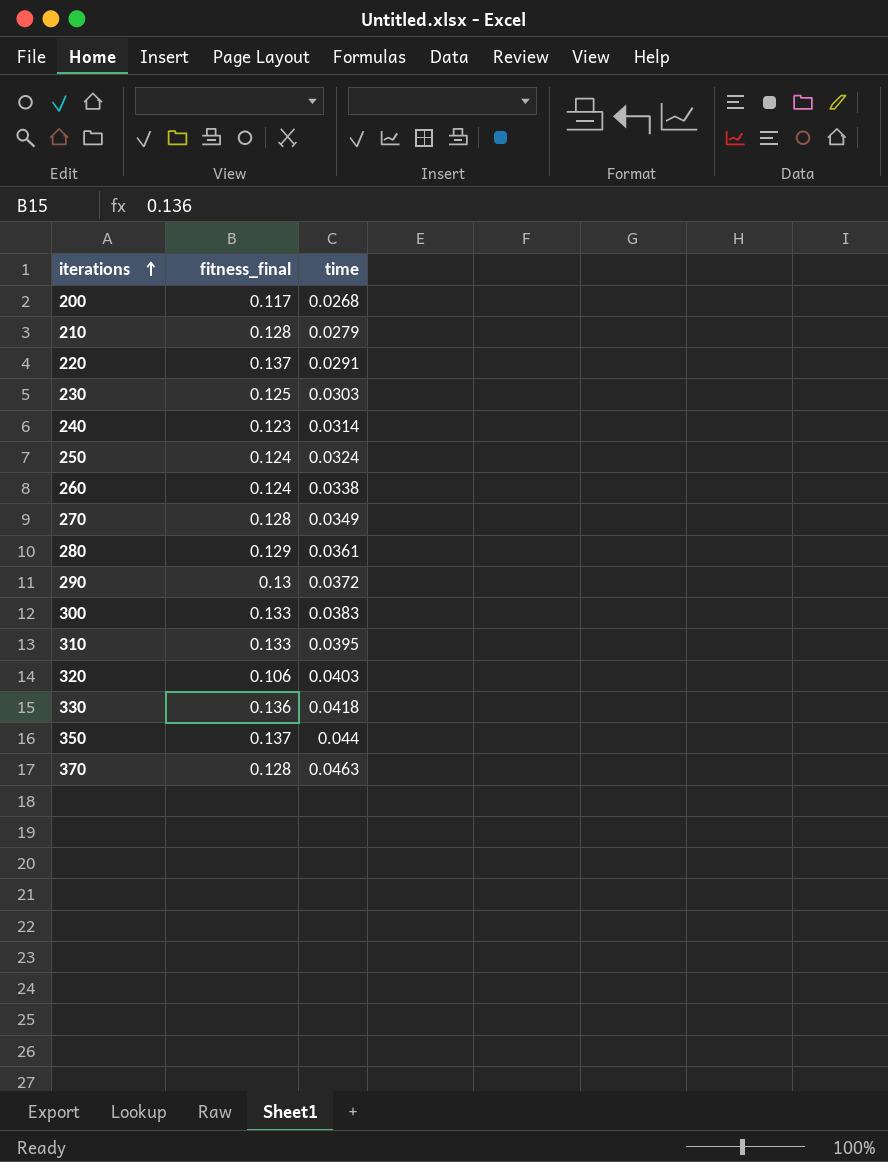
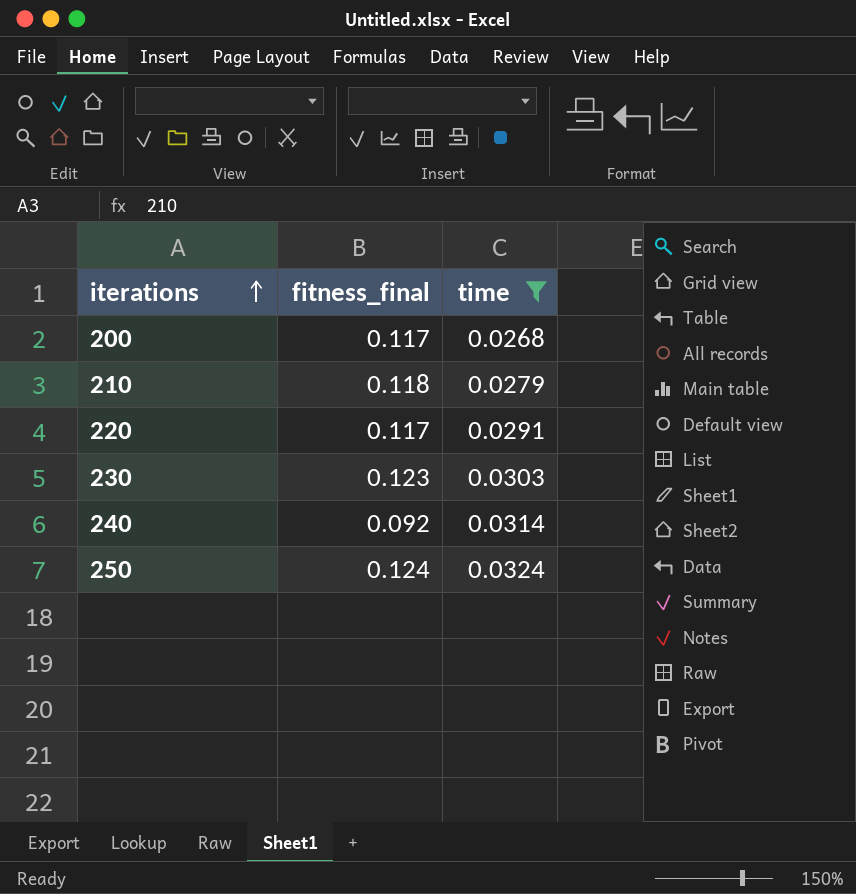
filter: none -> time <= 0.0324
210 | fitness_final: 0.128 -> 0.118
220 | fitness_final: 0.137 -> 0.117
230 | fitness_final: 0.125 -> 0.123
240 | fitness_final: 0.123 -> 0.092

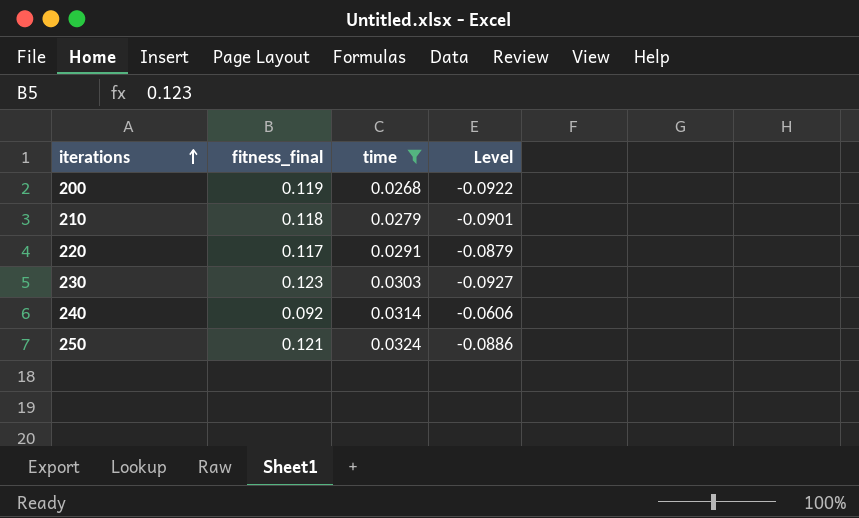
column Level | formula: none -> [time] - [fitness_final]
200 | fitness_final: 0.117 -> 0.119
250 | fitness_final: 0.124 -> 0.121

